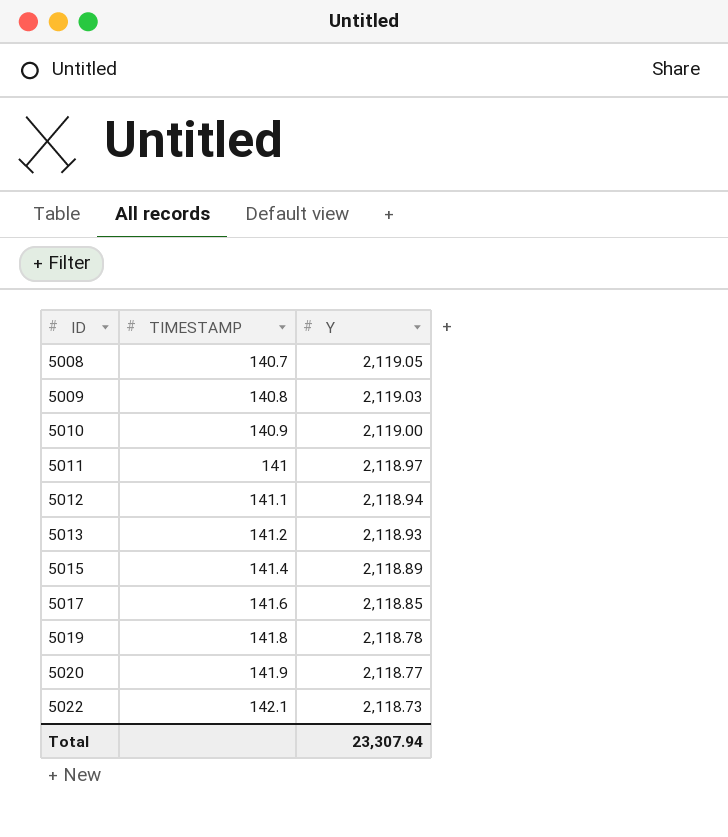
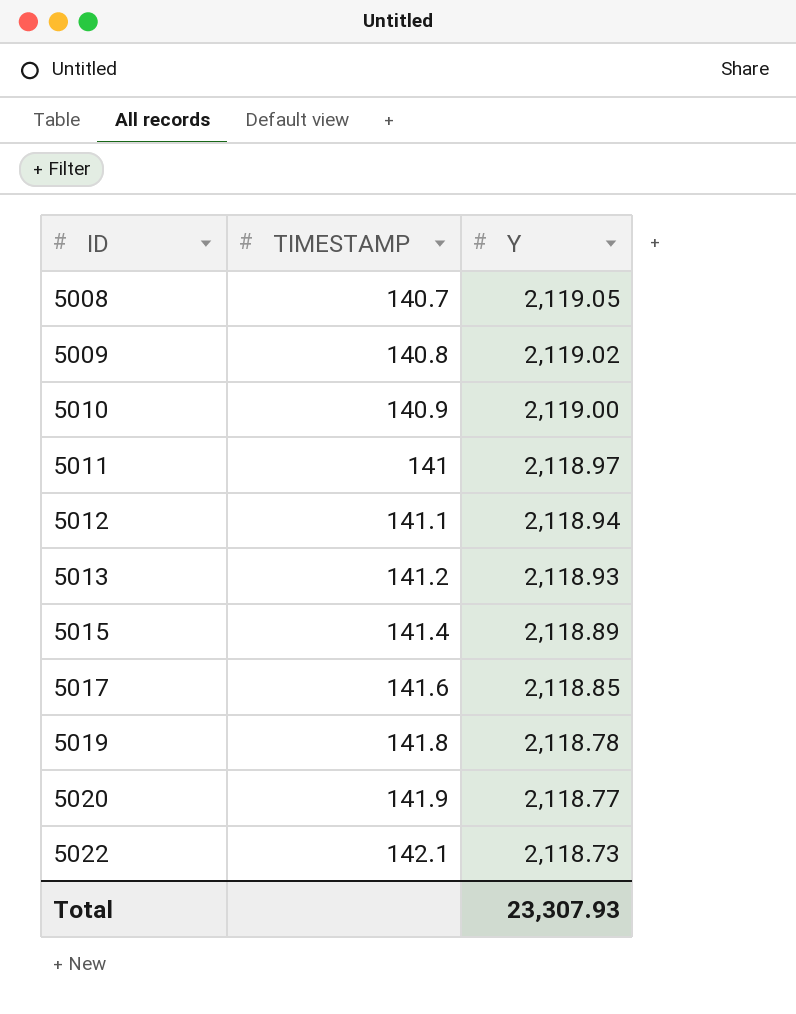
5009 | Y: 2,119.03 -> 2,119.02
Total | Y: 23,307.94 -> 23,307.93

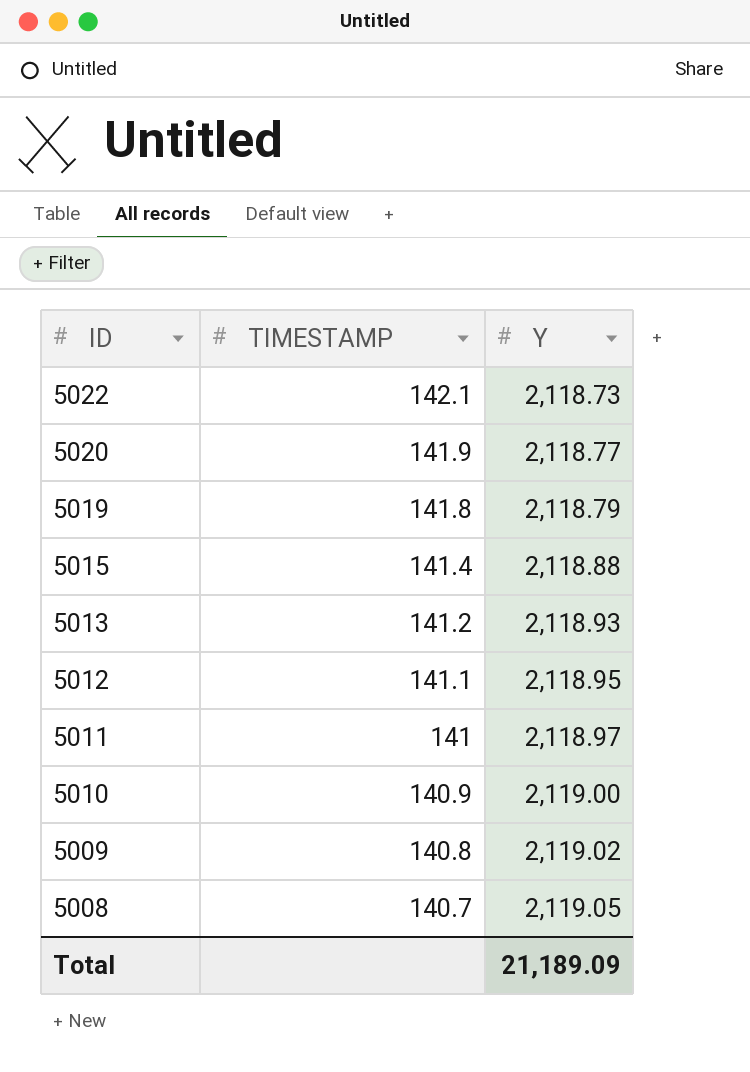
row order: ID ascending -> ID descending
row 5017: 141.6 | 2,118.85 -> none
5019 | Y: 2,118.78 -> 2,118.79
5015 | Y: 2,118.89 -> 2,118.88
5012 | Y: 2,118.94 -> 2,118.95
Total | Y: 23,307.93 -> 21,189.09

